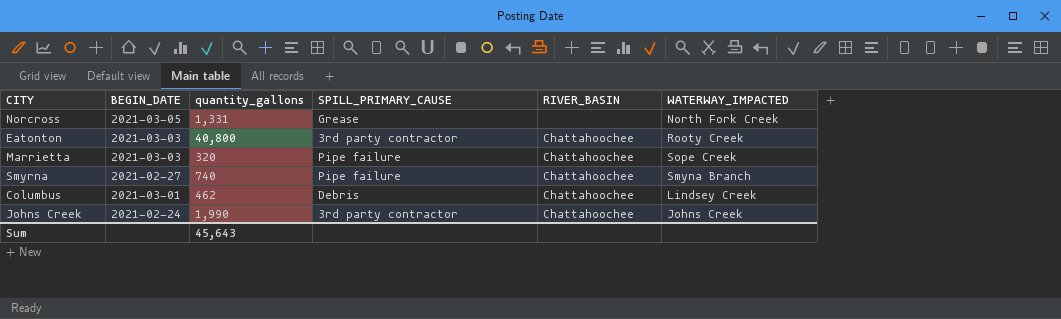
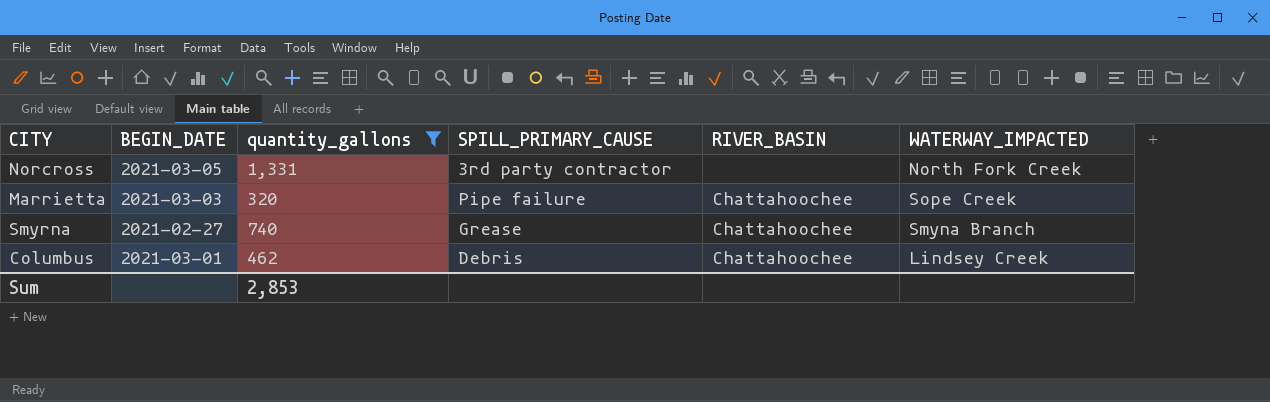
filter: none -> quantity_gallons <= 1,331
Norcross | SPILL_PRIMARY_CAUSE: Grease -> 3rd party contractor
Smyrna | SPILL_PRIMARY_CAUSE: Pipe failure -> Grease
Sum | quantity_gallons: 45,643 -> 2,853

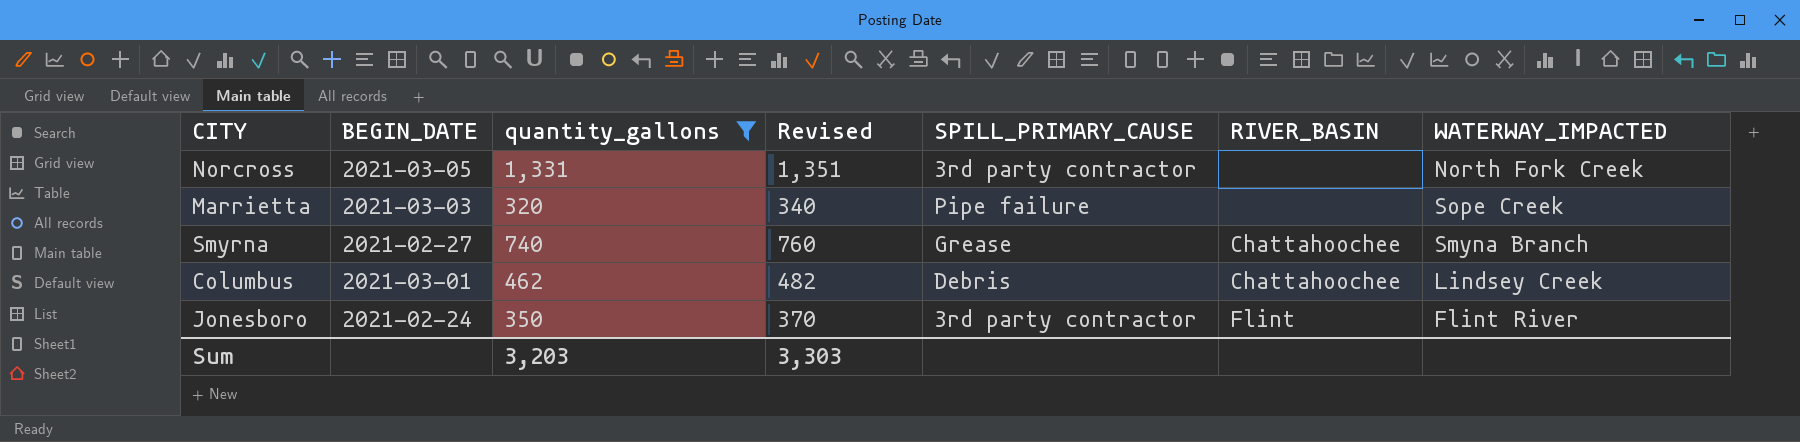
column Revised | formula: none -> [quantity_gallons] + 20
Marrietta | RIVER_BASIN: Chattahoochee -> none
row Jonesboro: none -> 2021-02-24 | 350 | 370 | 3rd party contractor | Flint | Flint River
Sum | quantity_gallons: 2,853 -> 3,203

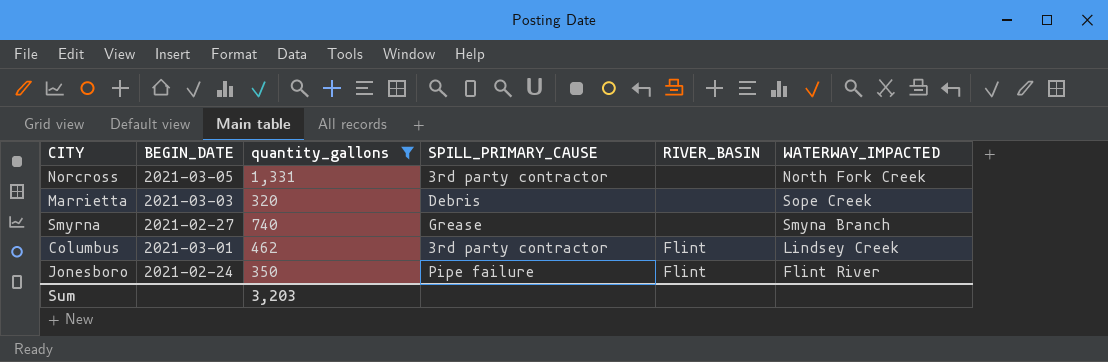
column Revised | formula: [quantity_gallons] + 20 -> none
Marrietta | SPILL_PRIMARY_CAUSE: Pipe failure -> Debris
Smyrna | RIVER_BASIN: Chattahoochee -> none
Columbus | SPILL_PRIMARY_CAUSE: Debris -> 3rd party contractor
Columbus | RIVER_BASIN: Chattahoochee -> Flint
Jonesboro | SPILL_PRIMARY_CAUSE: 3rd party contractor -> Pipe failure

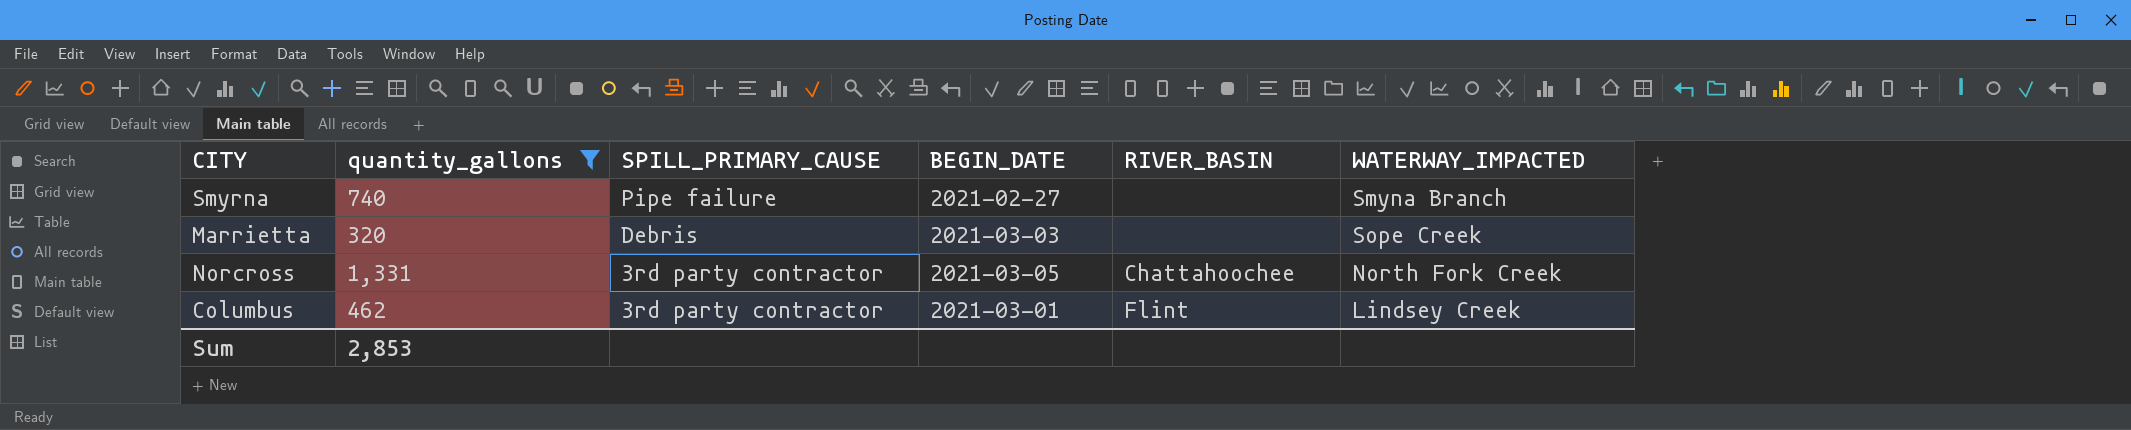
row order: none -> SPILL_PRIMARY_CAUSE descending
column BEGIN_DATE | position: 2 -> 4
row Jonesboro: 2021-02-24 | 350 | Pipe failure | Flint | Flint River -> none
Smyrna | SPILL_PRIMARY_CAUSE: Grease -> Pipe failure
Norcross | RIVER_BASIN: none -> Chattahoochee
Sum | quantity_gallons: 3,203 -> 2,853

